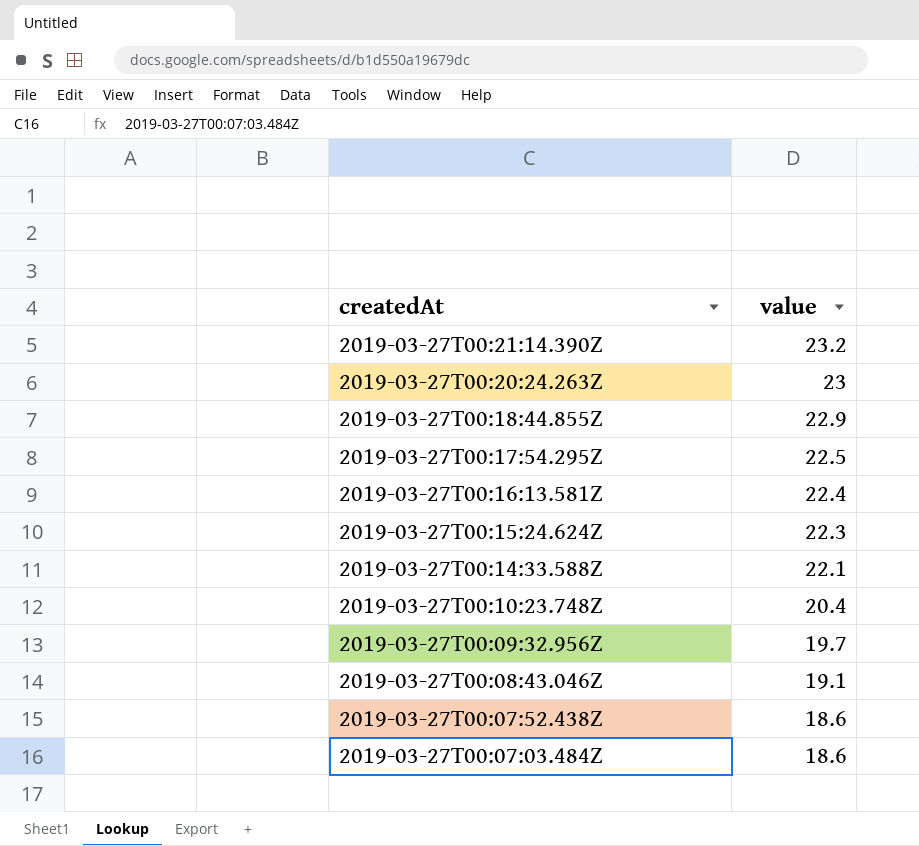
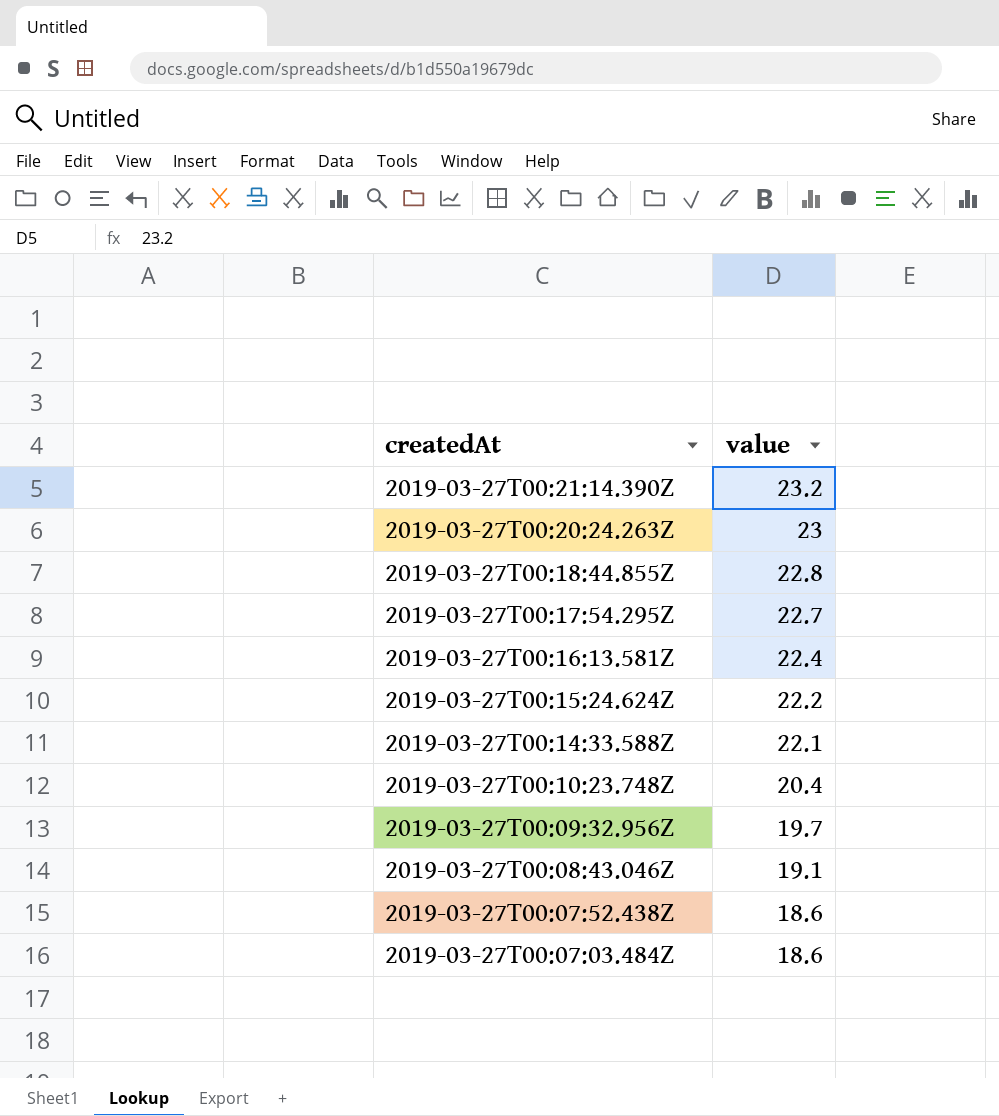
2019-03-27T00:18:44.855Z | value: 22.9 -> 22.8
2019-03-27T00:17:54.295Z | value: 22.5 -> 22.7
2019-03-27T00:15:24.624Z | value: 22.3 -> 22.2

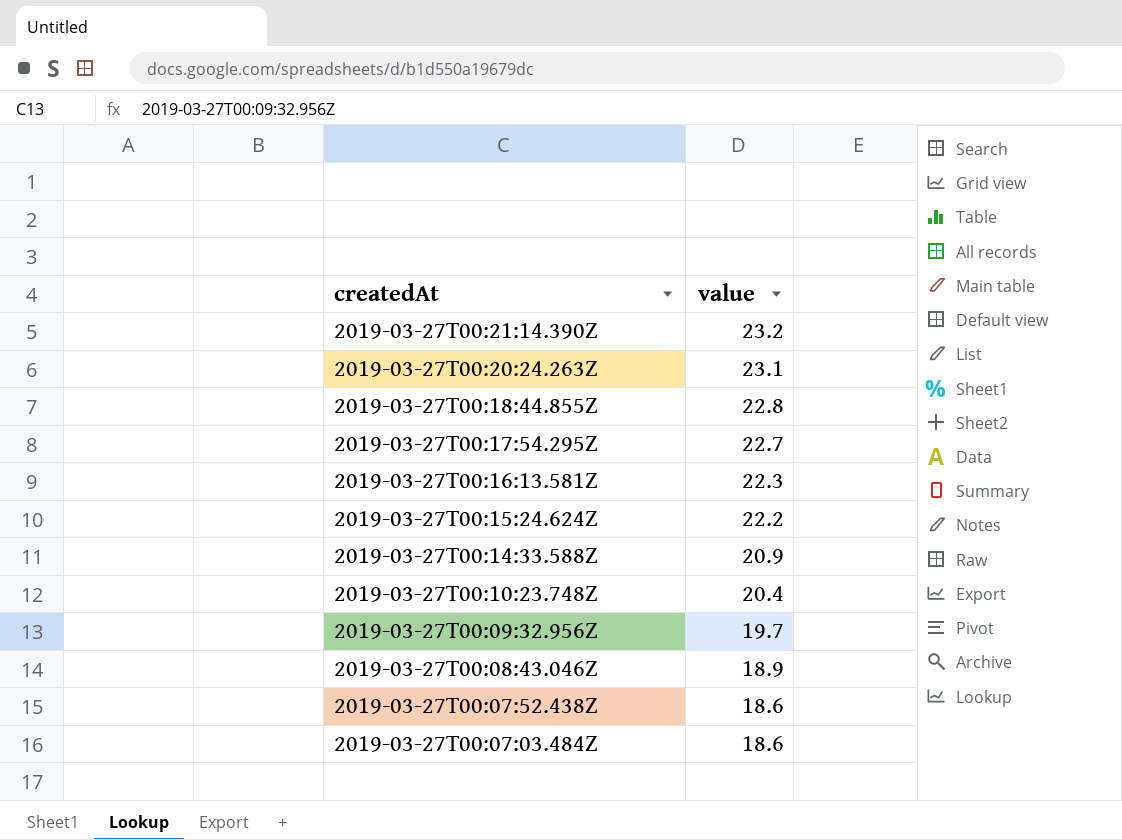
2019-03-27T00:20:24.263Z | value: 23 -> 23.1
2019-03-27T00:16:13.581Z | value: 22.4 -> 22.3
2019-03-27T00:14:33.588Z | value: 22.1 -> 20.9
2019-03-27T00:08:43.046Z | value: 19.1 -> 18.9

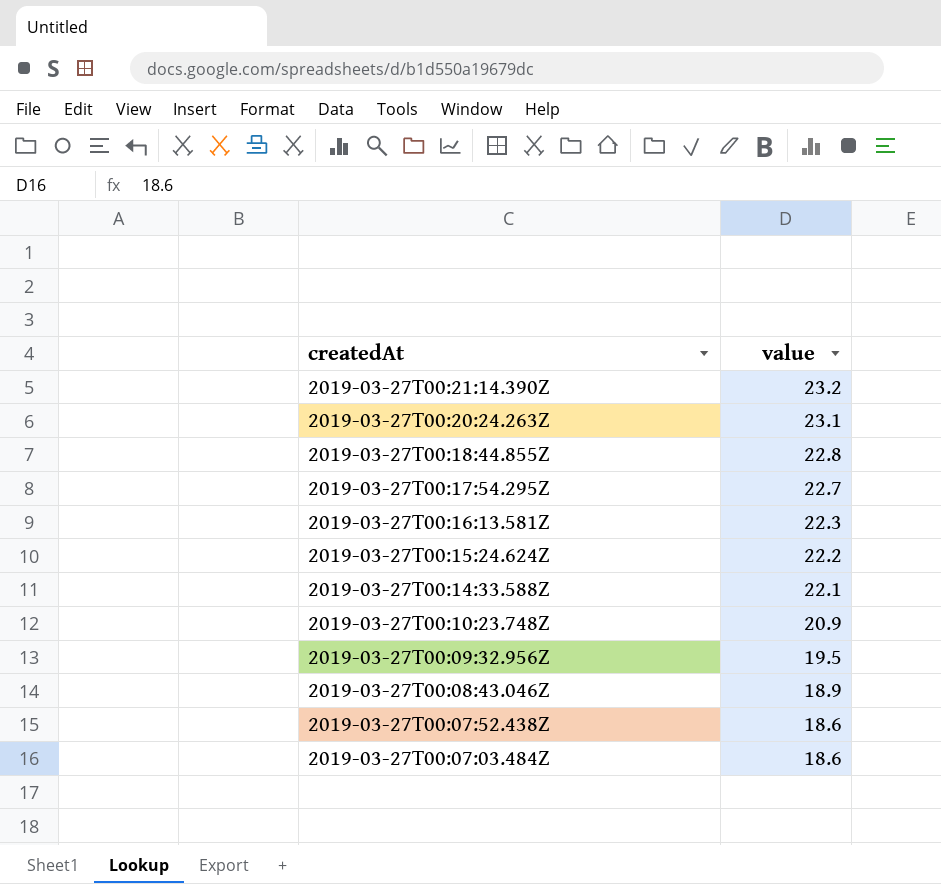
2019-03-27T00:14:33.588Z | value: 20.9 -> 22.1
2019-03-27T00:10:23.748Z | value: 20.4 -> 20.9
2019-03-27T00:09:32.956Z | value: 19.7 -> 19.5

